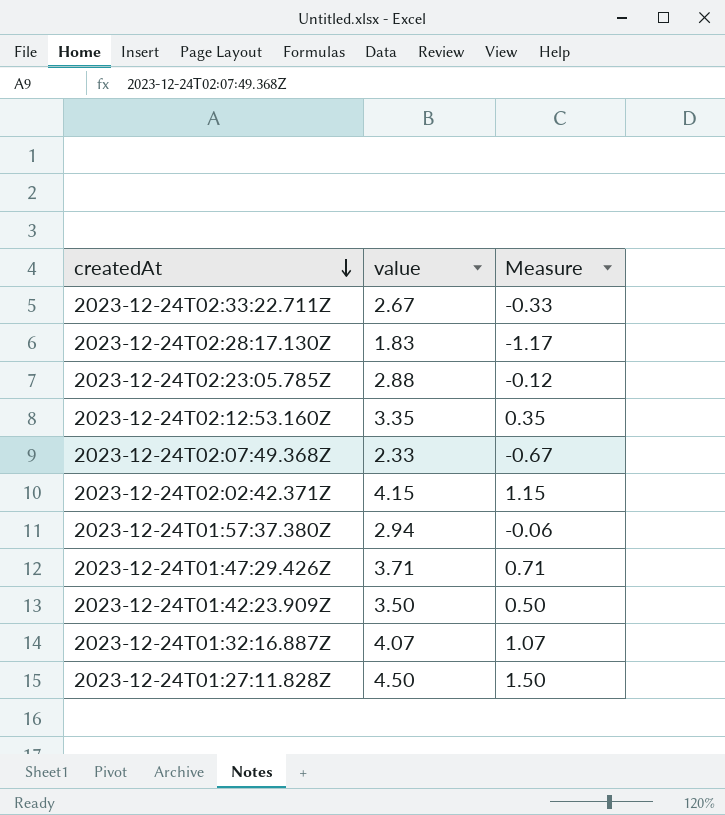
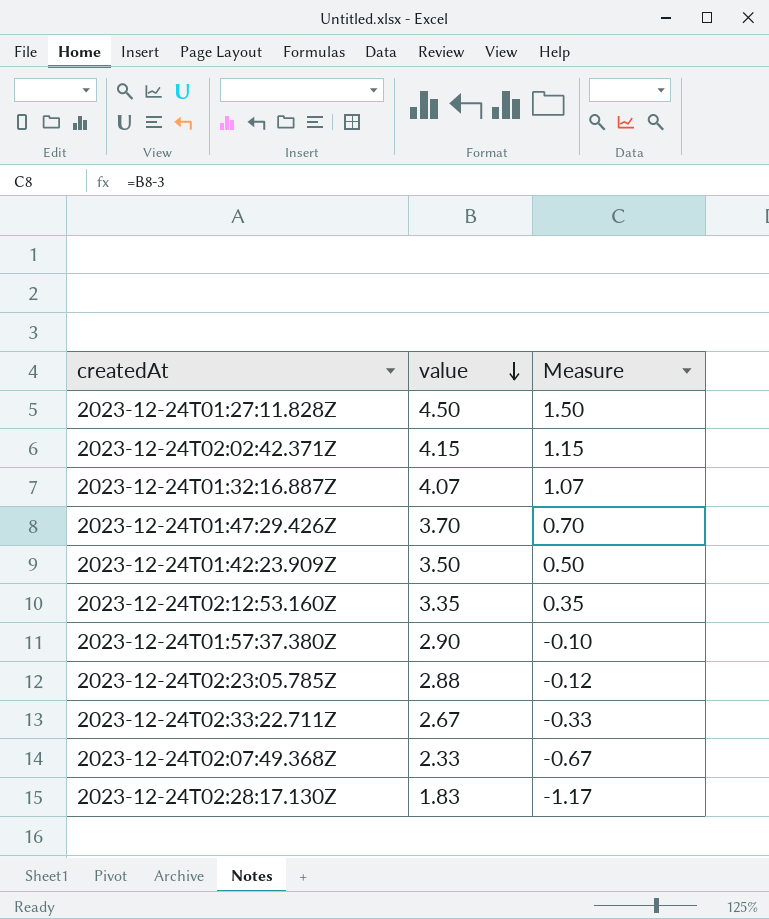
row order: createdAt descending -> value descending
2023-12-24T01:47:29.426Z | value: 3.71 -> 3.70
2023-12-24T01:47:29.426Z | Measure: 0.71 -> 0.70
2023-12-24T01:57:37.380Z | value: 2.94 -> 2.90
2023-12-24T01:57:37.380Z | Measure: -0.06 -> -0.10

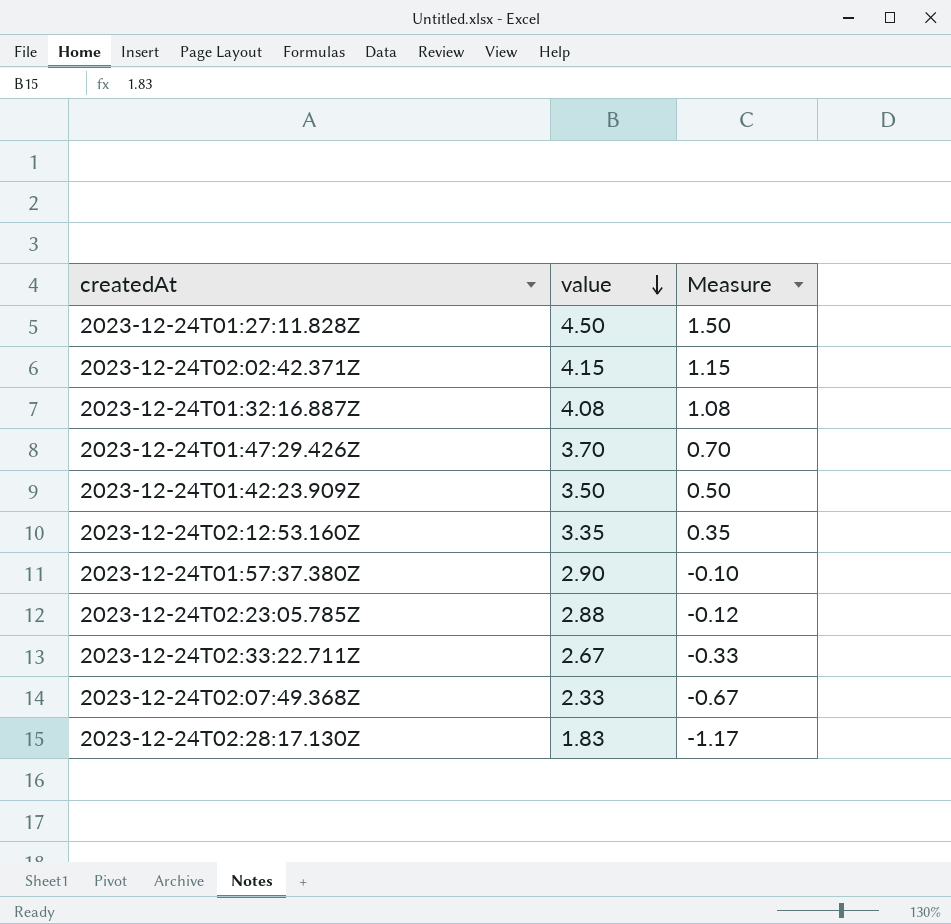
2023-12-24T01:32:16.887Z | value: 4.07 -> 4.08
2023-12-24T01:32:16.887Z | Measure: 1.07 -> 1.08

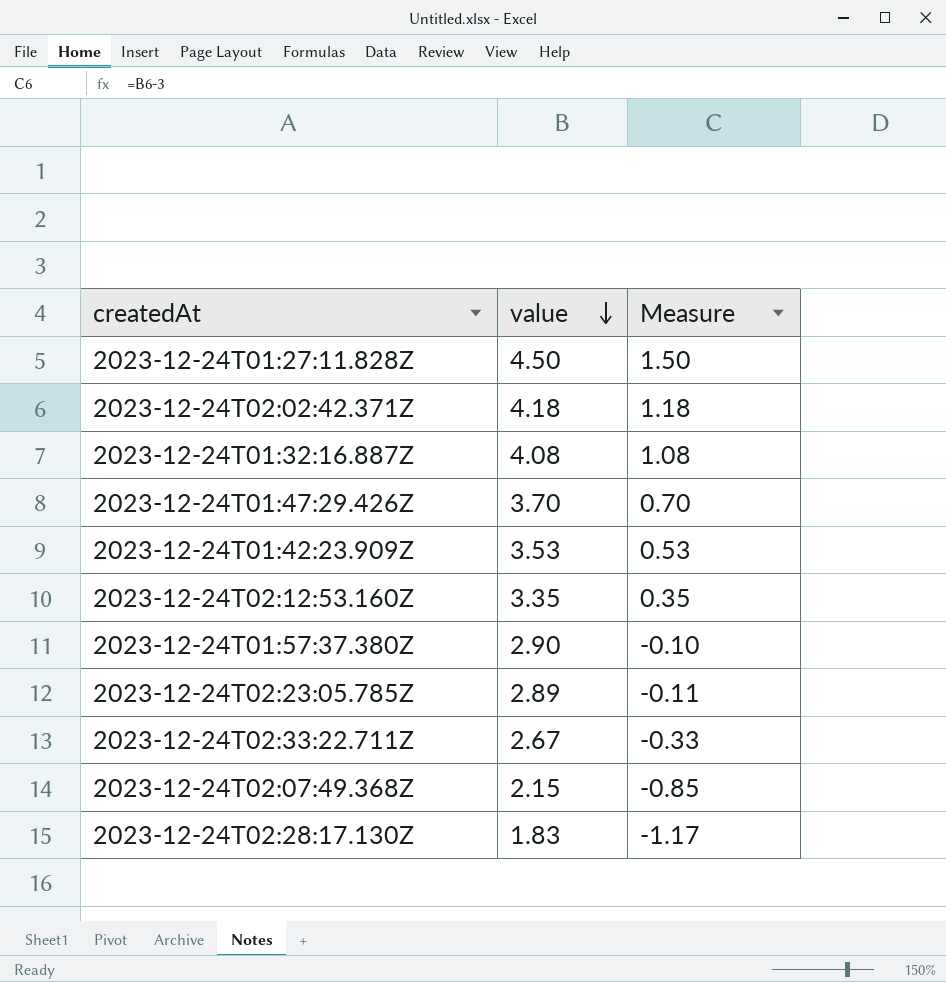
2023-12-24T02:02:42.371Z | value: 4.15 -> 4.18
2023-12-24T02:02:42.371Z | Measure: 1.15 -> 1.18
2023-12-24T01:42:23.909Z | value: 3.50 -> 3.53
2023-12-24T01:42:23.909Z | Measure: 0.50 -> 0.53
2023-12-24T02:23:05.785Z | value: 2.88 -> 2.89
2023-12-24T02:23:05.785Z | Measure: -0.12 -> -0.11
2023-12-24T02:07:49.368Z | value: 2.33 -> 2.15
2023-12-24T02:07:49.368Z | Measure: -0.67 -> -0.85

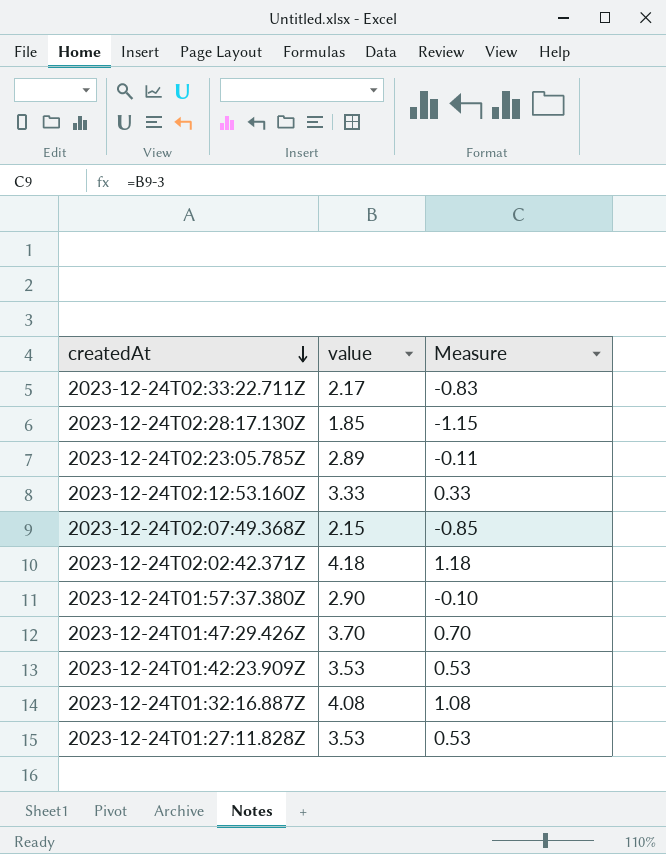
row order: value descending -> createdAt descending
2023-12-24T02:33:22.711Z | value: 2.67 -> 2.17
2023-12-24T02:33:22.711Z | Measure: -0.33 -> -0.83
2023-12-24T02:28:17.130Z | value: 1.83 -> 1.85
2023-12-24T02:28:17.130Z | Measure: -1.17 -> -1.15
2023-12-24T02:12:53.160Z | value: 3.35 -> 3.33
2023-12-24T02:12:53.160Z | Measure: 0.35 -> 0.33
2023-12-24T01:27:11.828Z | value: 4.50 -> 3.53
2023-12-24T01:27:11.828Z | Measure: 1.50 -> 0.53

